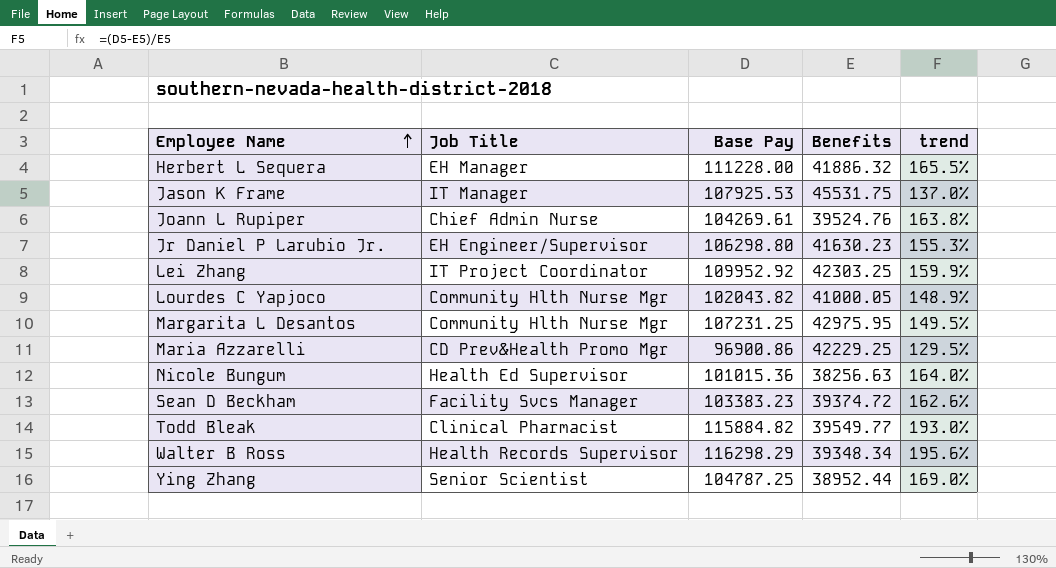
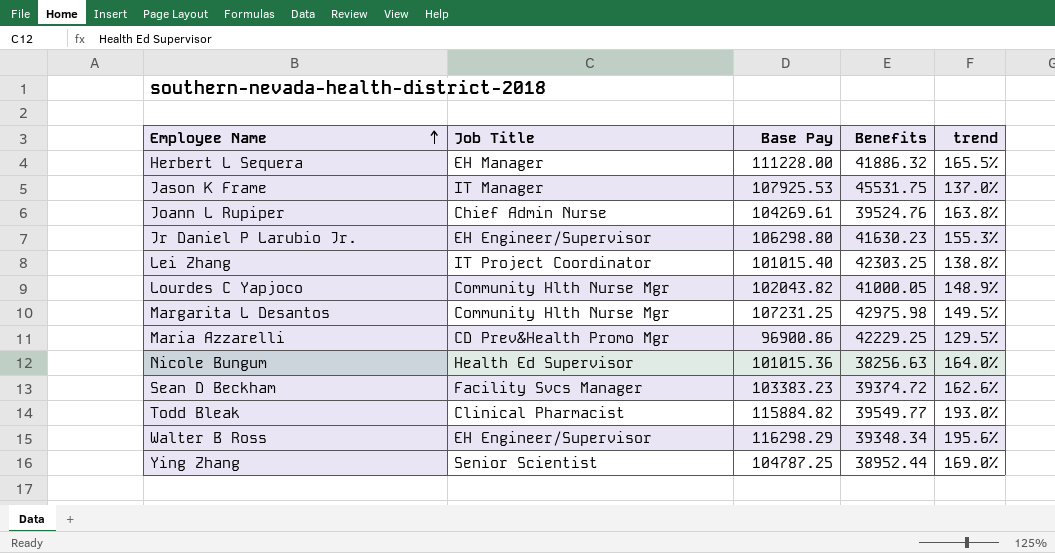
Lei Zhang | Base Pay: 109952.92 -> 101015.40
Lei Zhang | trend: 159.9% -> 138.8%
Margarita L Desantos | Benefits: 42975.95 -> 42975.98
Walter B Ross | Job Title: Health Records Supervisor -> EH Engineer/Supervisor

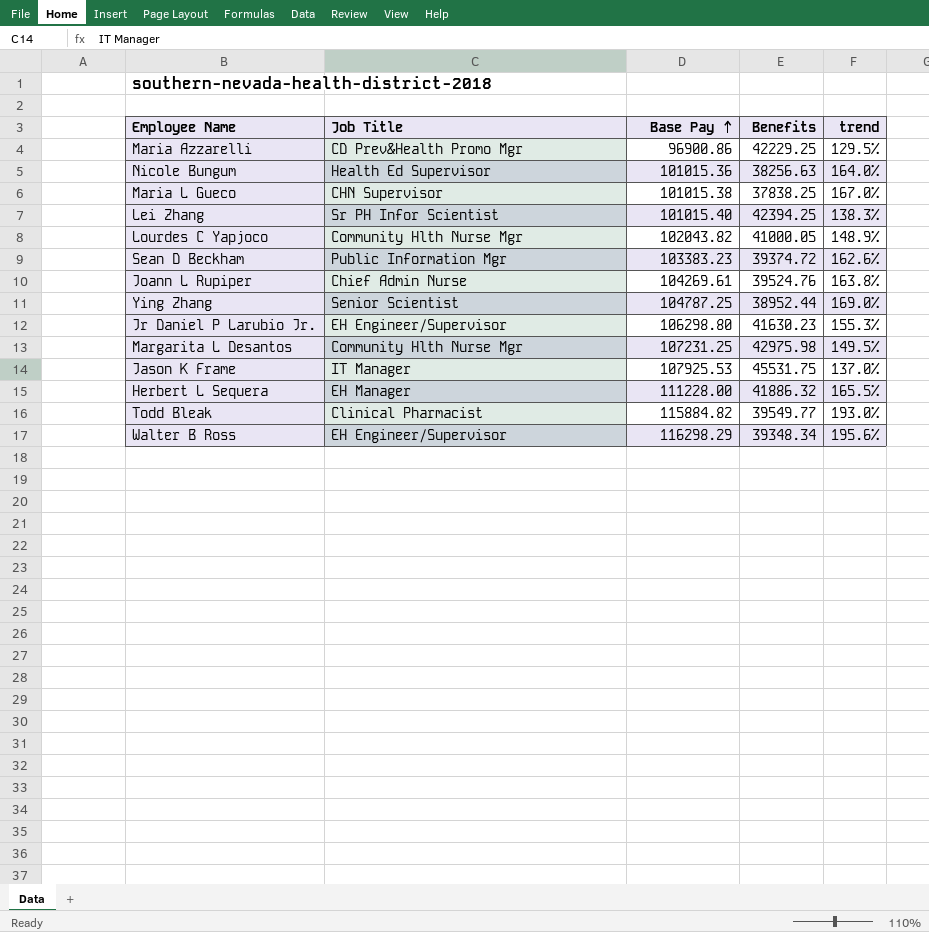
row order: Employee Name ascending -> Base Pay ascending
row Maria L Gueco: none -> CHN Supervisor | 101015.38 | 37838.25 | 167.0%
Lei Zhang | Job Title: IT Project Coordinator -> Sr PH Infor Scientist
Lei Zhang | Benefits: 42303.25 -> 42394.25
Lei Zhang | trend: 138.8% -> 138.3%
Sean D Beckham | Job Title: Facility Svcs Manager -> Public Information Mgr

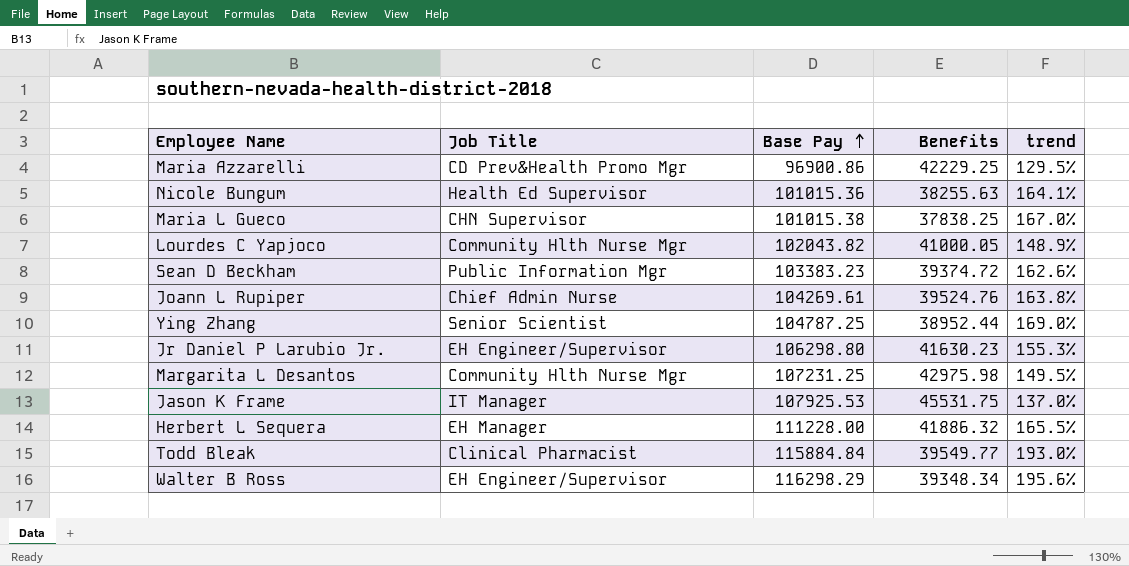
row Lei Zhang: Sr PH Infor Scientist | 101015.40 | 42394.25 | 138.3% -> none
Nicole Bungum | Benefits: 38256.63 -> 38255.63
Nicole Bungum | trend: 164.0% -> 164.1%
Todd Bleak | Base Pay: 115884.82 -> 115884.84

